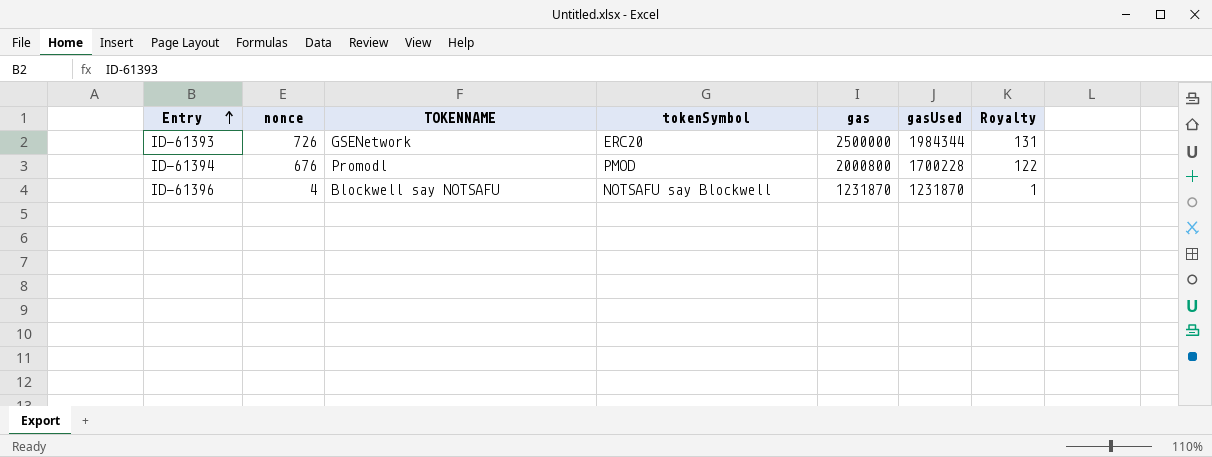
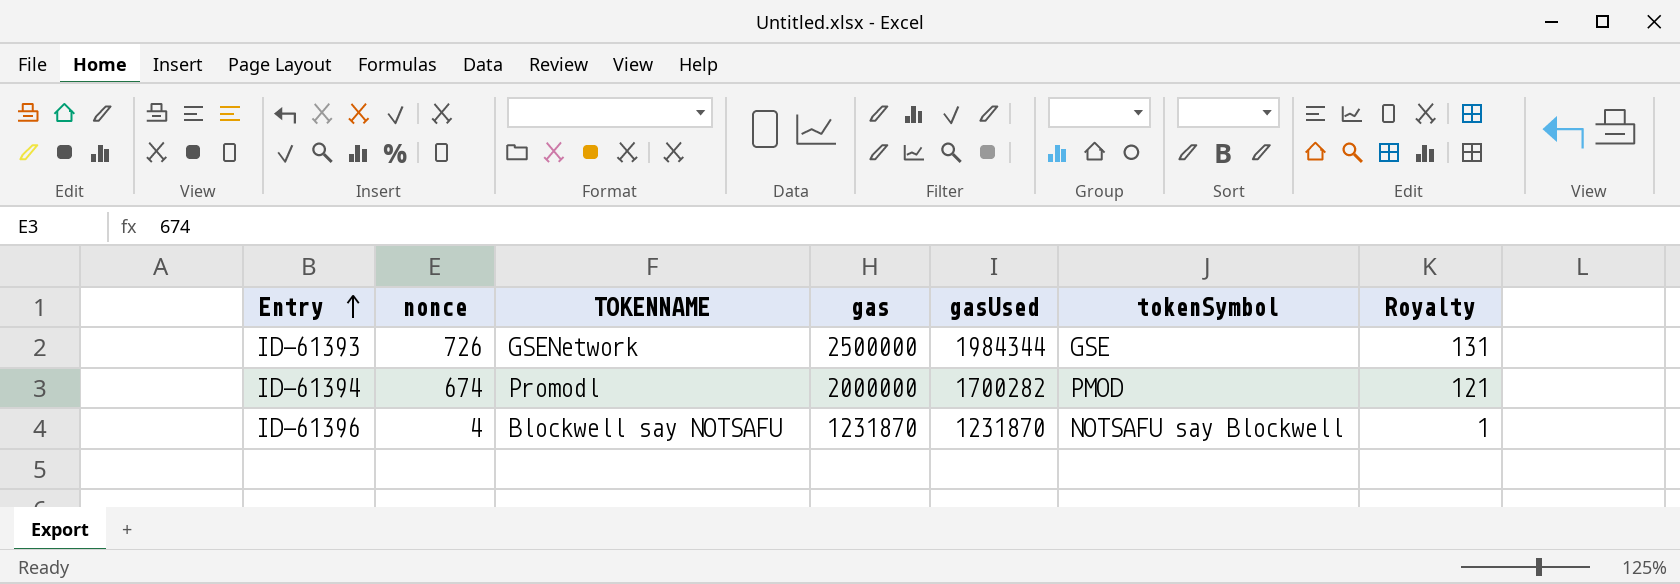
column tokenSymbol | position: 4 -> 6
ID-61393 | tokenSymbol: ERC20 -> GSE
ID-61394 | nonce: 676 -> 674
ID-61394 | gas: 2000800 -> 2000000
ID-61394 | gasUsed: 1700228 -> 1700282
ID-61394 | Royalty: 122 -> 121

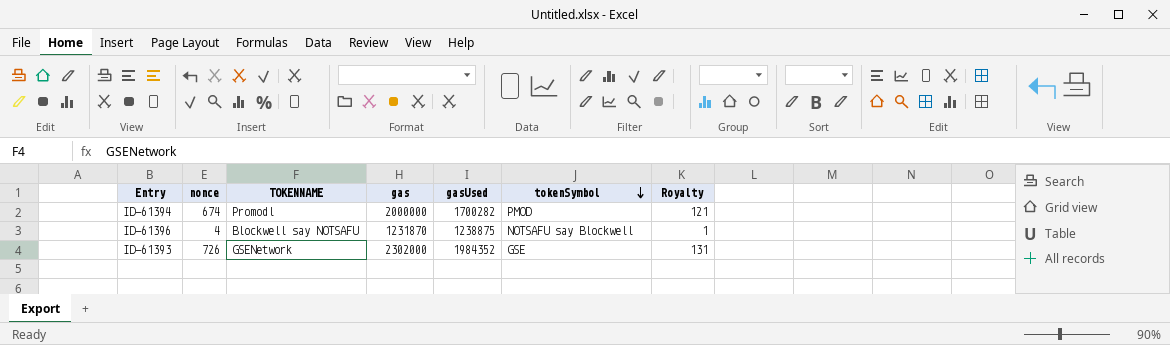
row order: Entry ascending -> tokenSymbol descending
ID-61396 | gasUsed: 1231870 -> 1238875
ID-61393 | gas: 2500000 -> 2302000
ID-61393 | gasUsed: 1984344 -> 1984352

